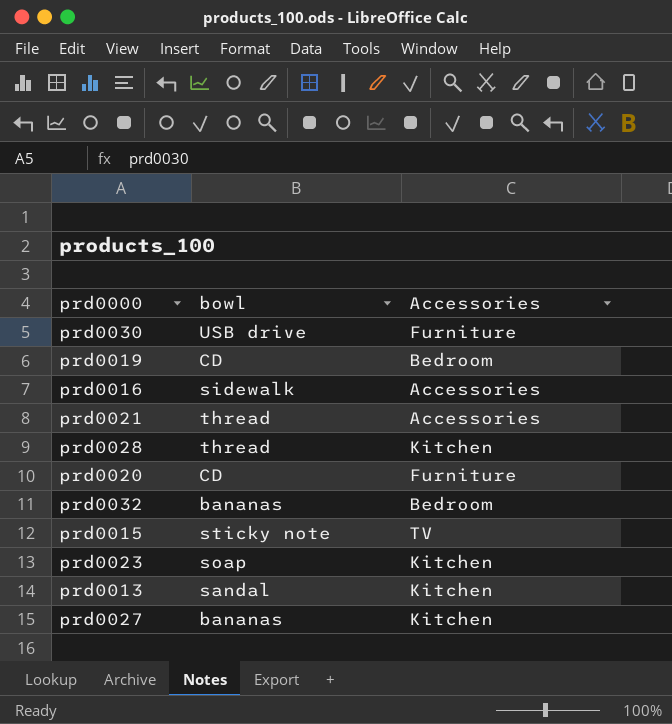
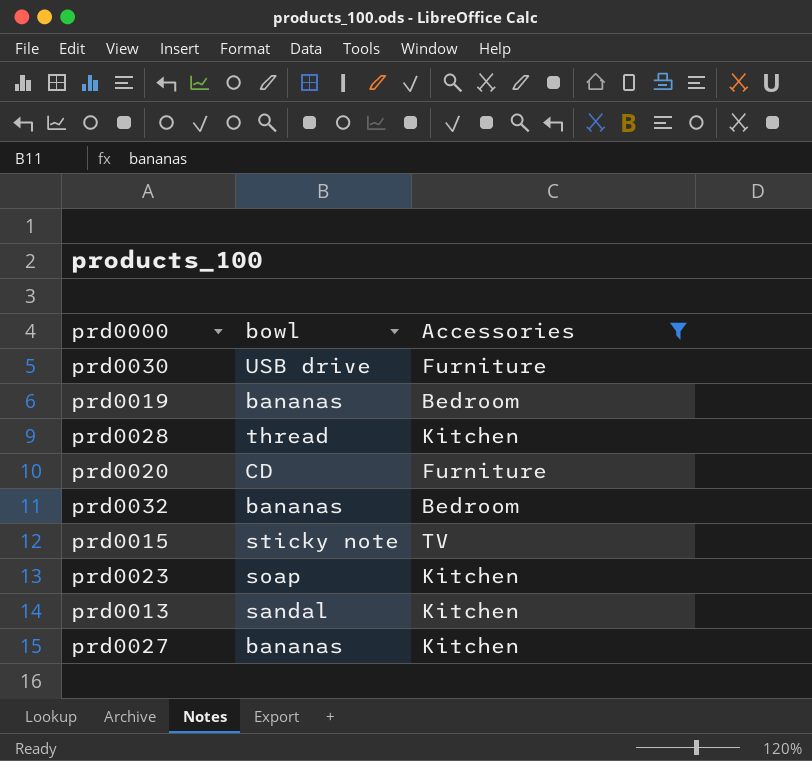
filter: none -> Accessories != Accessories
prd0019 | bowl: CD -> bananas

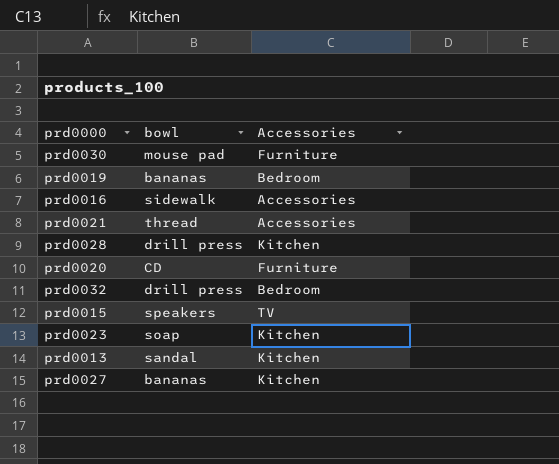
filter: Accessories != Accessories -> none
prd0030 | bowl: USB drive -> mouse pad
prd0028 | bowl: thread -> drill press
prd0032 | bowl: bananas -> drill press
prd0015 | bowl: sticky note -> speakers

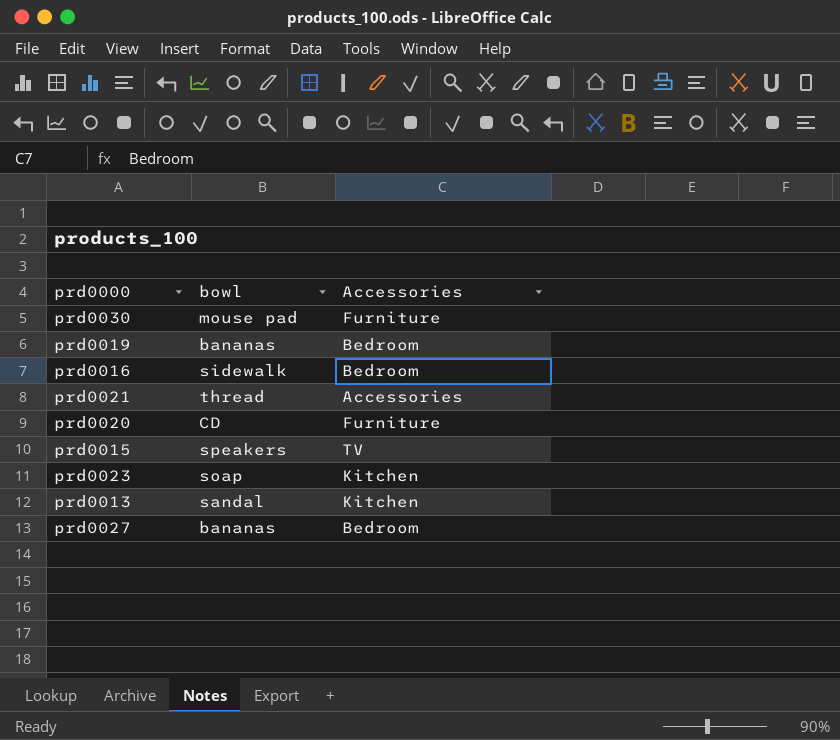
row prd0028: drill press | Kitchen -> none
row prd0032: drill press | Bedroom -> none
prd0016 | Accessories: Accessories -> Bedroom
prd0027 | Accessories: Kitchen -> Bedroom

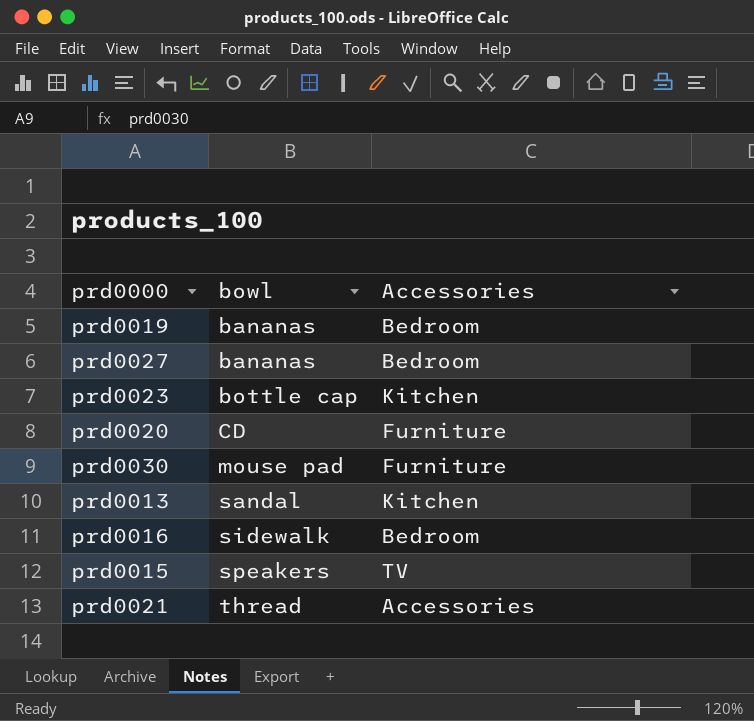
row order: none -> bowl ascending
prd0023 | bowl: soap -> bottle cap

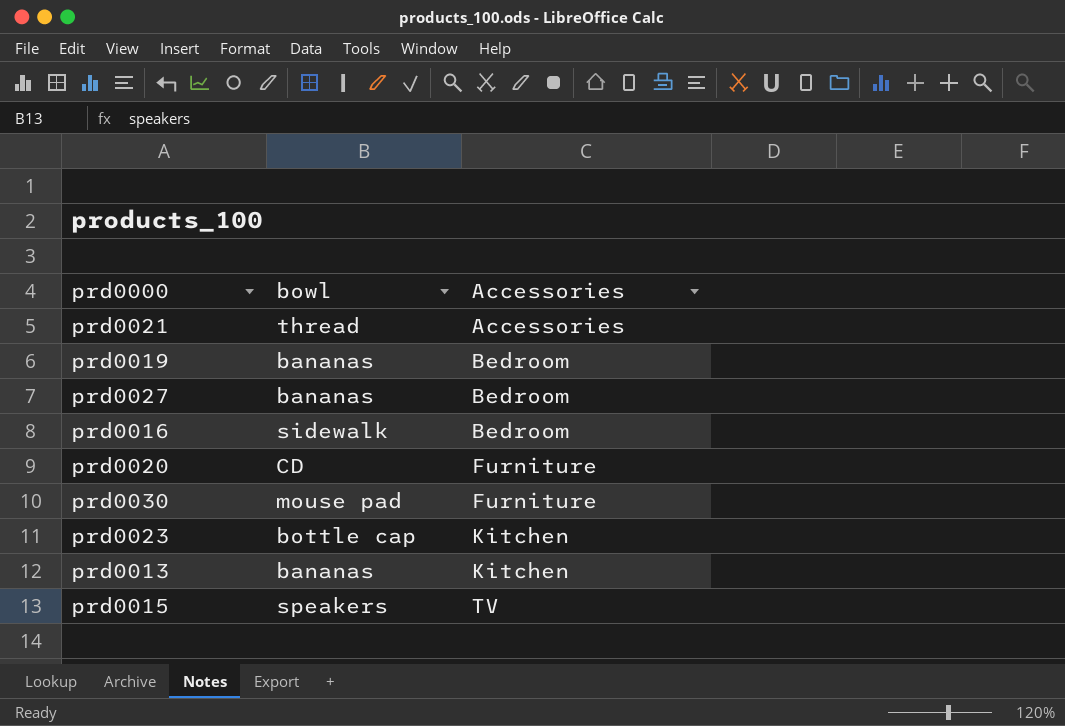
row order: bowl ascending -> Accessories ascending
prd0013 | bowl: sandal -> bananas

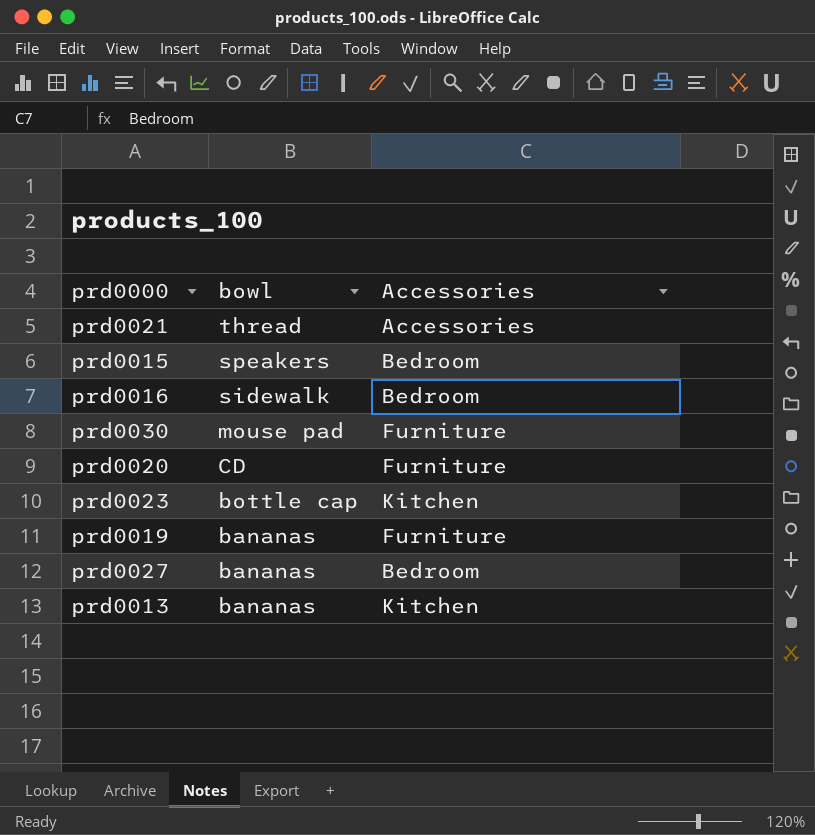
row order: Accessories ascending -> bowl descending
prd0015 | Accessories: TV -> Bedroom
prd0019 | Accessories: Bedroom -> Furniture

